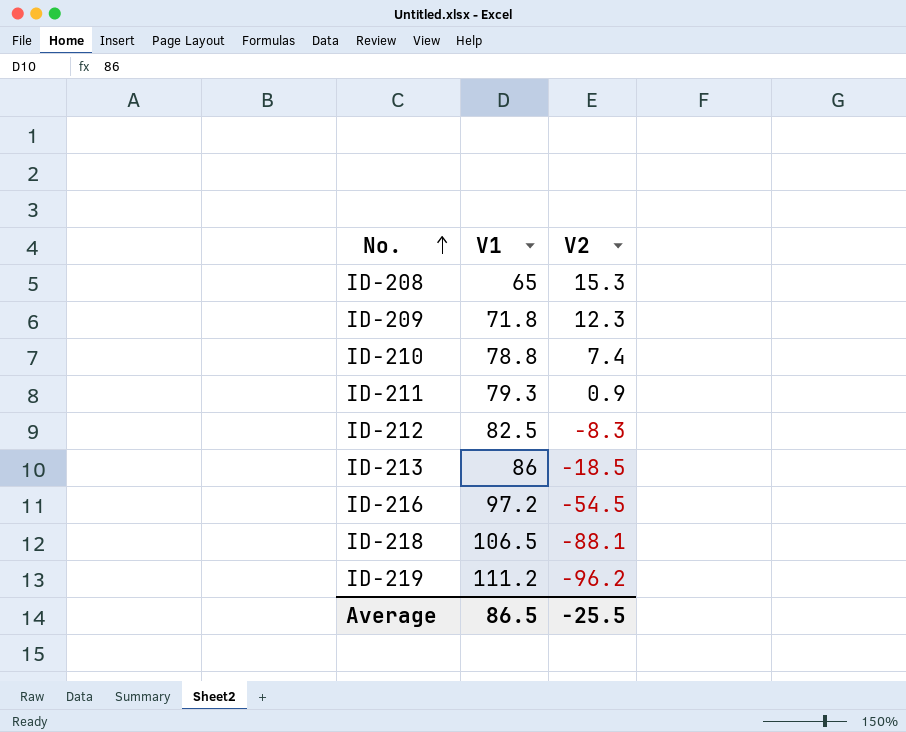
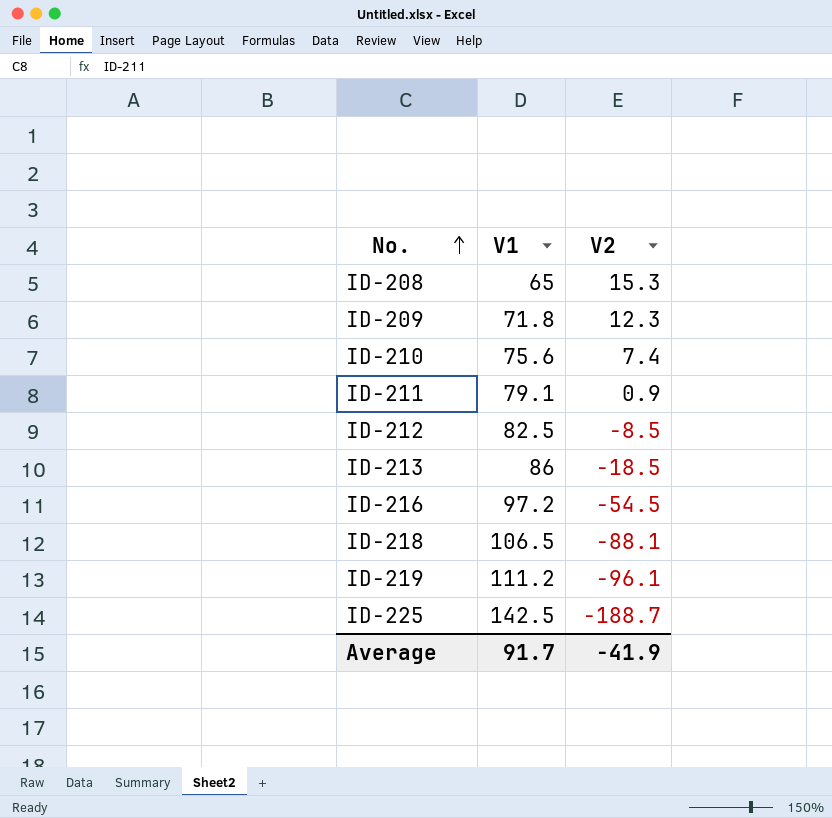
ID-210 | V1: 78.8 -> 75.6
ID-211 | V1: 79.3 -> 79.1
ID-212 | V2: -8.3 -> -8.5
ID-219 | V2: -96.2 -> -96.1
row ID-225: none -> 142.5 | -188.7
Average | V1: 86.5 -> 91.7
Average | V2: -25.5 -> -41.9

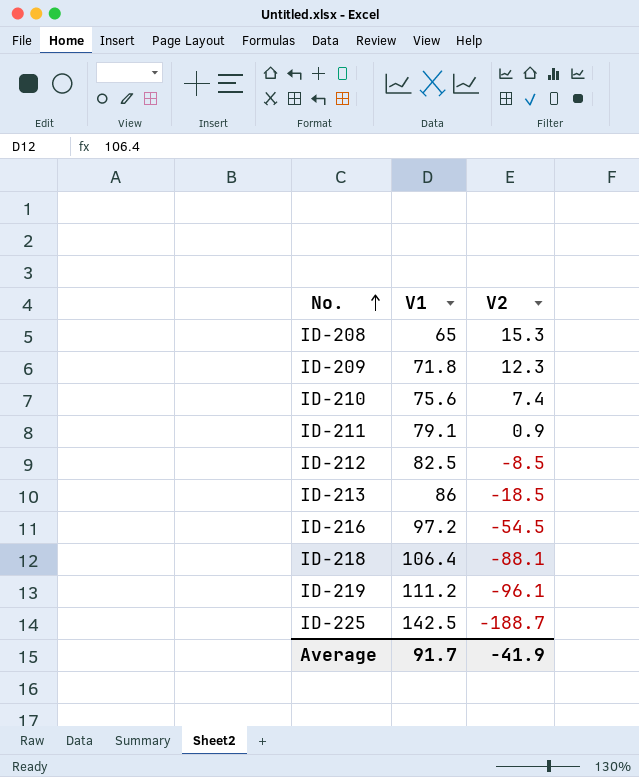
ID-218 | V1: 106.5 -> 106.4

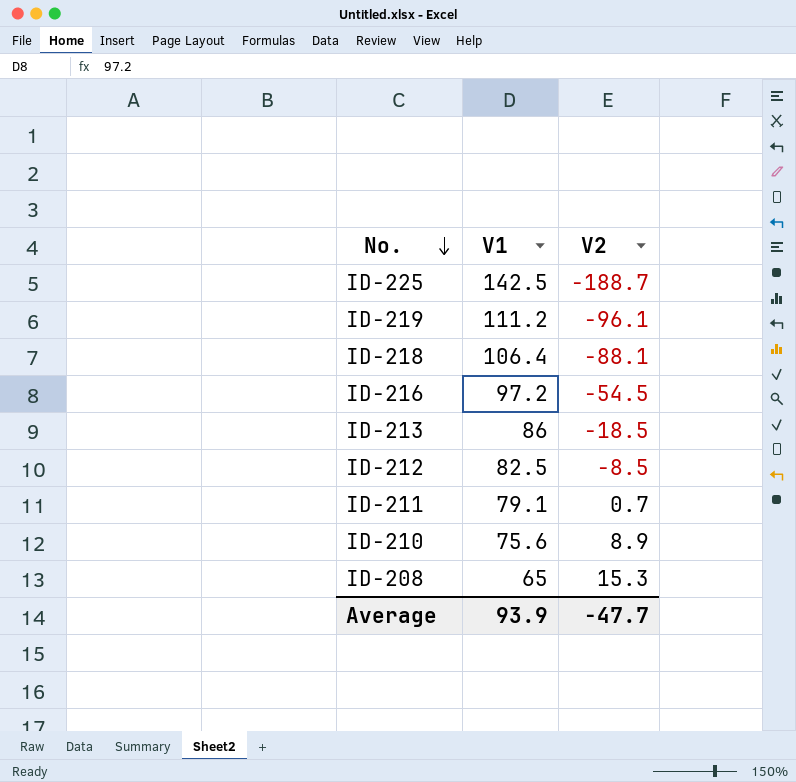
row order: No. ascending -> No. descending
row ID-209: 71.8 | 12.3 -> none
ID-211 | V2: 0.9 -> 0.7
ID-210 | V2: 7.4 -> 8.9
Average | V1: 91.7 -> 93.9
Average | V2: -41.9 -> -47.7

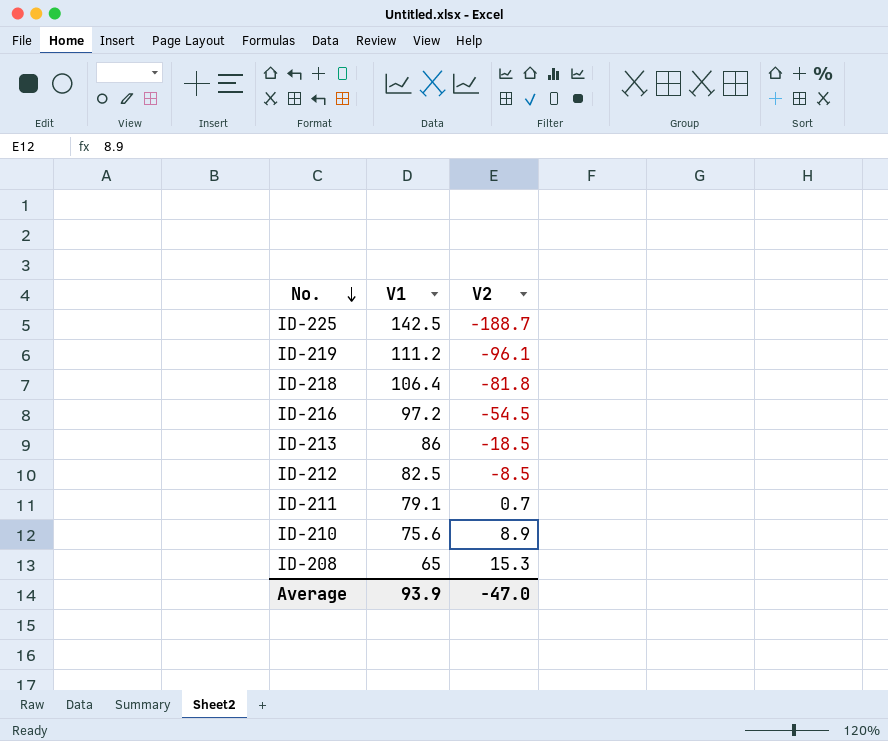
ID-218 | V2: -88.1 -> -81.8
Average | V2: -47.7 -> -47.0

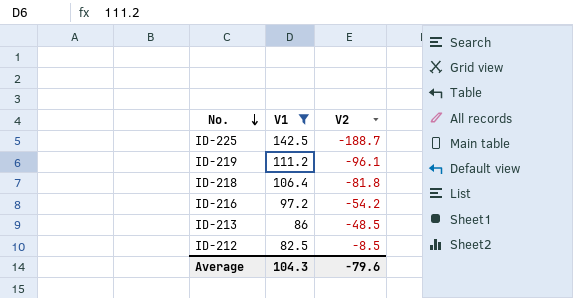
filter: none -> V1 >= 82.5
ID-216 | V2: -54.5 -> -54.2
ID-213 | V2: -18.5 -> -48.5
Average | V1: 93.9 -> 104.3
Average | V2: -47.0 -> -79.6

